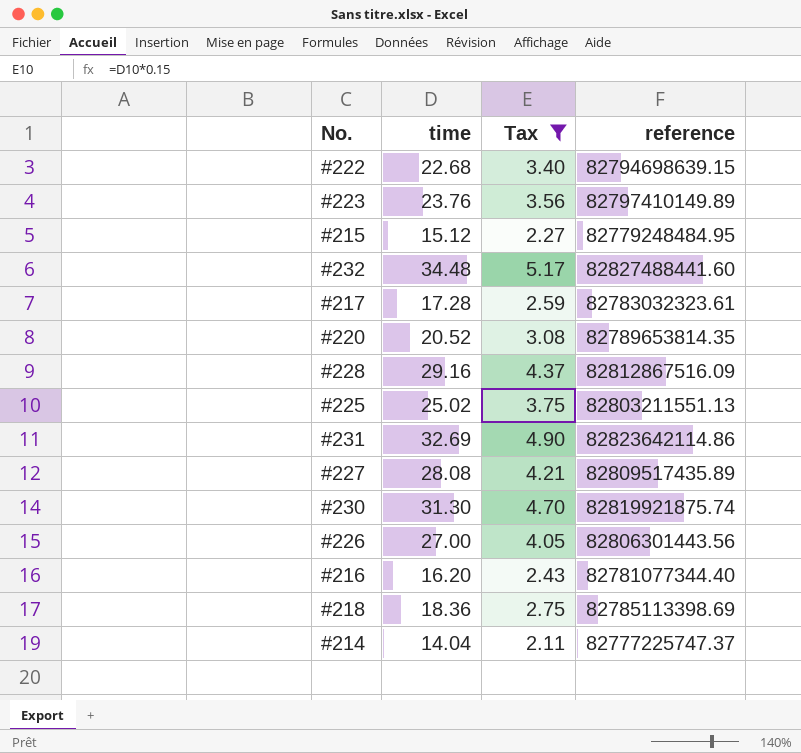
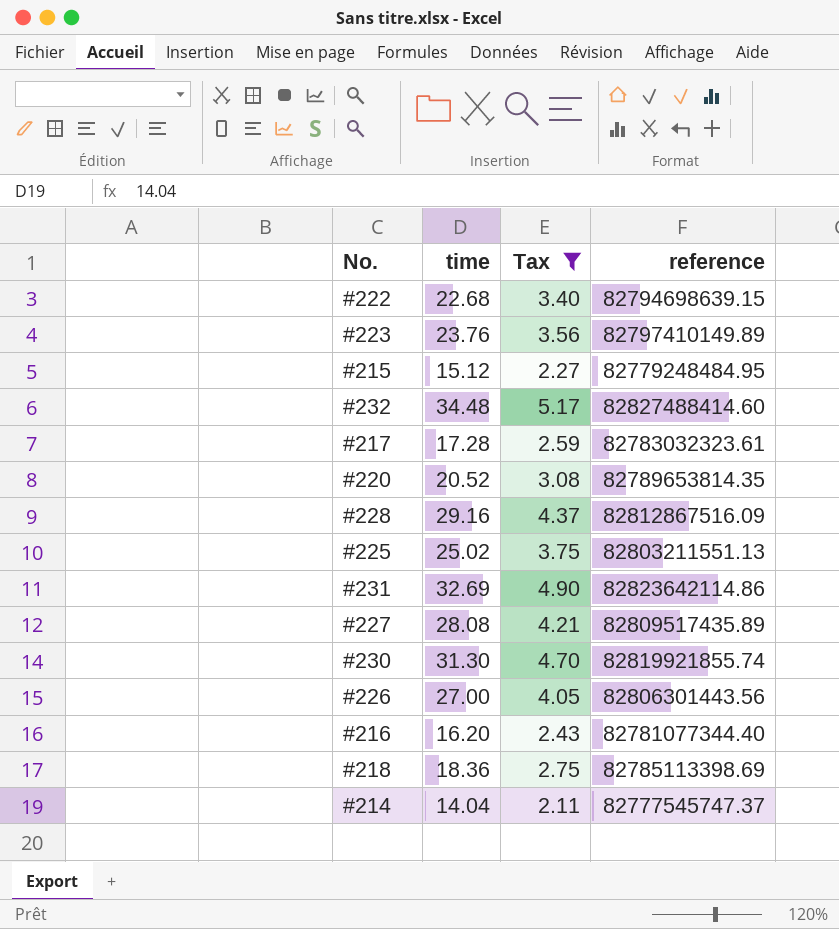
#232 | reference: 82827488441.60 -> 82827488414.60
#230 | reference: 82819921875.74 -> 82819921855.74
#214 | reference: 82777225747.37 -> 82777545747.37

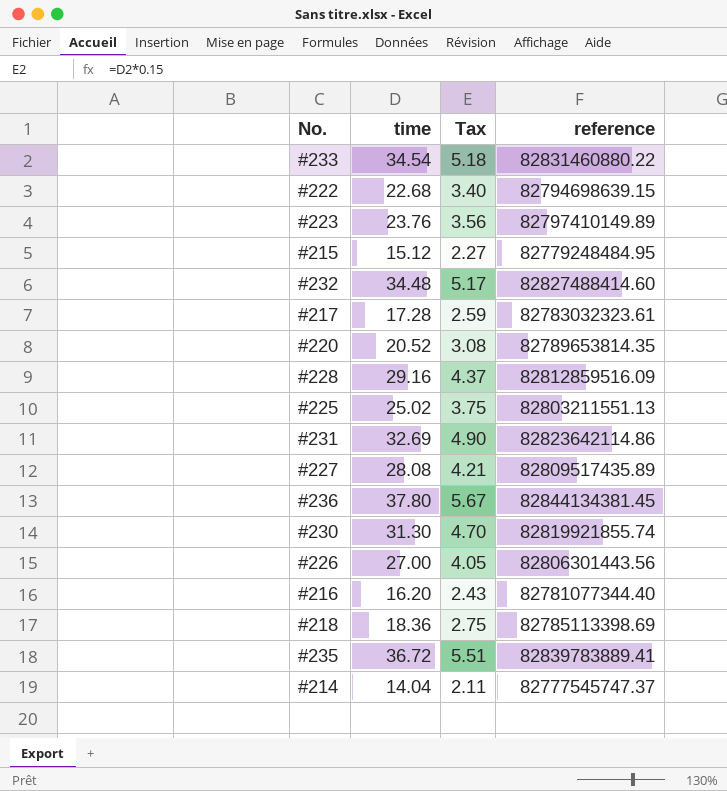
filter: Tax <= 5.17 -> none
#228 | reference: 82812867516.09 -> 82812859516.09

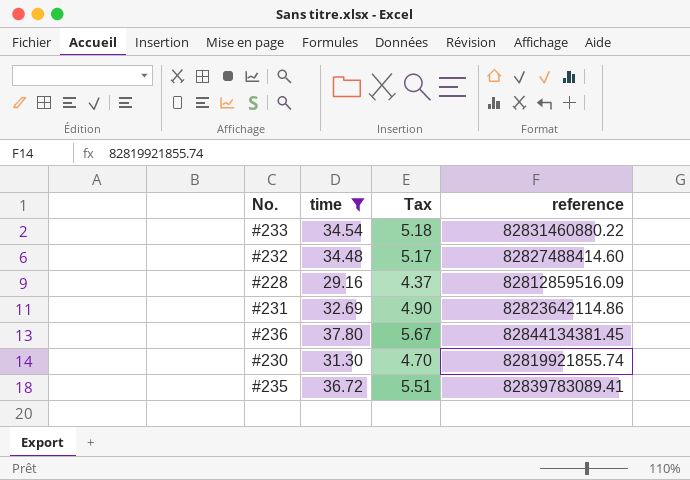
filter: none -> time >= 29.16
#235 | reference: 82839783889.41 -> 82839783089.41

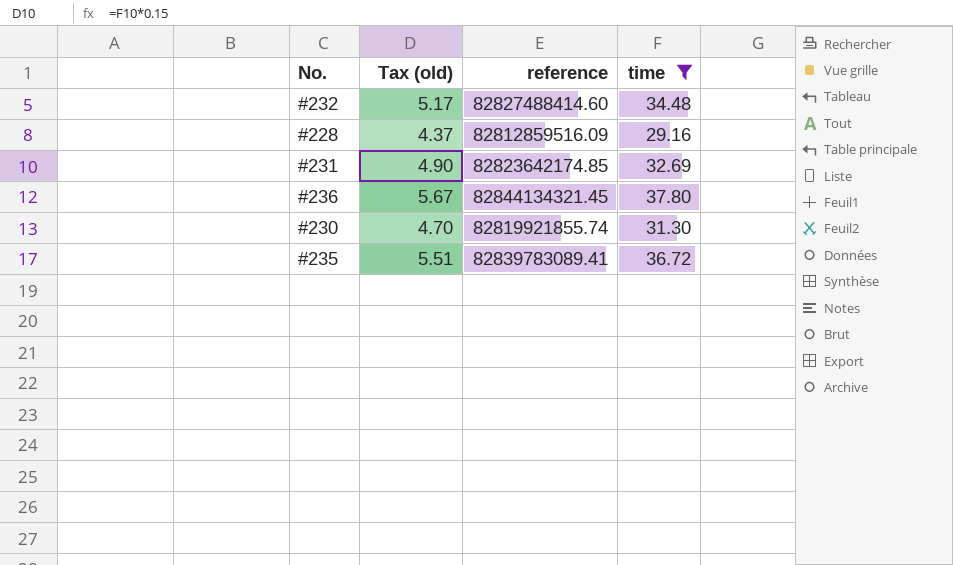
column name: Tax -> Tax (old)
column time | position: 2 -> 4
row #233: 34.54 | 5.18 | 82831460880.22 -> none
#231 | reference: 82823642114.86 -> 82823642174.85
#236 | reference: 82844134381.45 -> 82844134321.45

